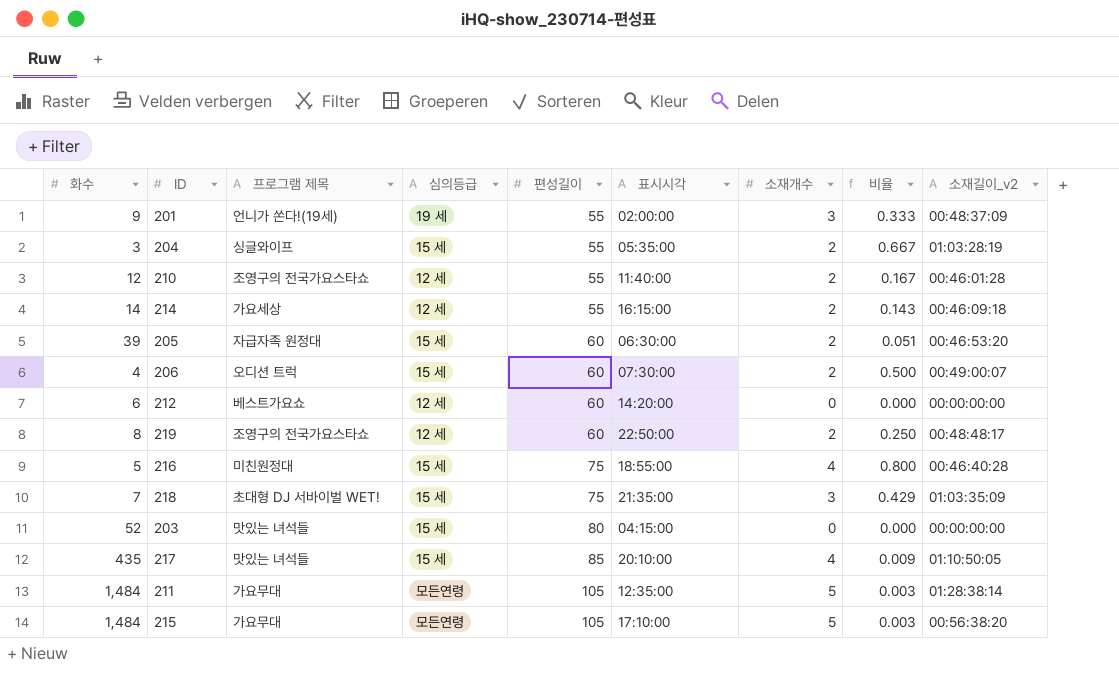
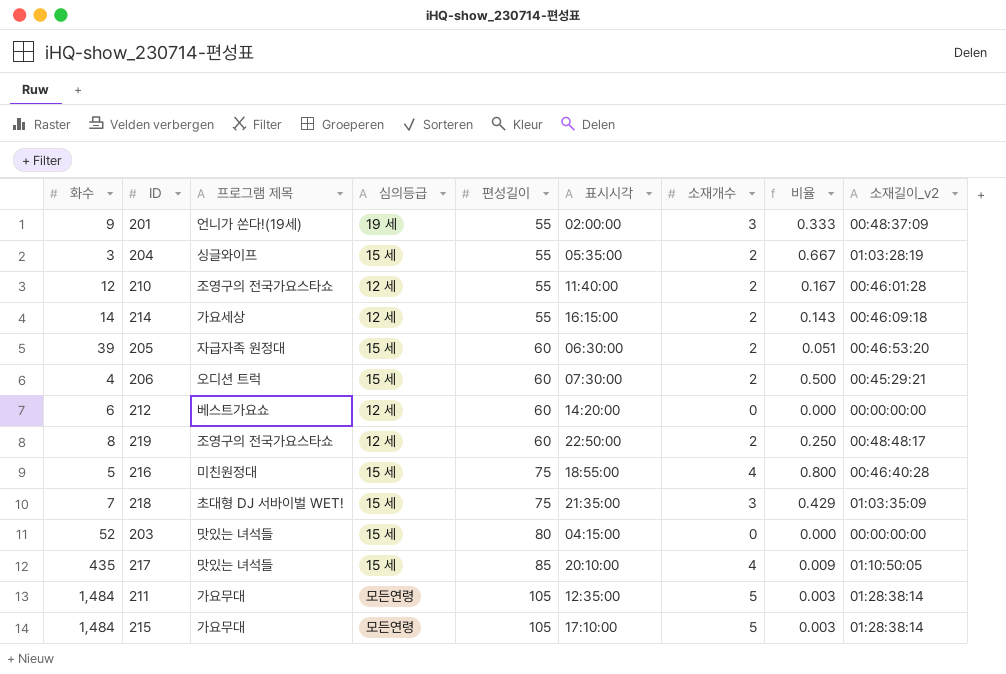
206 | 소재길이_v2: 00:49:00:07 -> 00:45:29:21
215 | 소재길이_v2: 00:56:38:20 -> 01:28:38:14

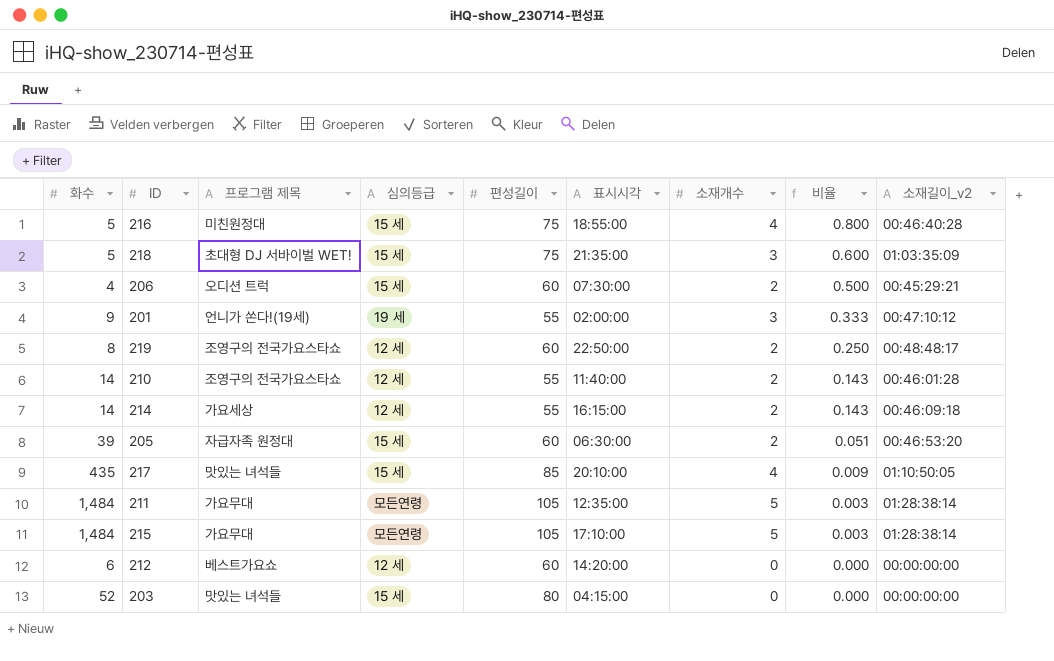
row order: 편성길이 ascending -> 비율 descending
row 204: 3 | 싱글와이프 | 15 세 | 55 | 05:35:00 | 2 | 0.667 | 01:03:28:19 -> none
218 | 화수: 7 -> 5
218 | 비율: 0.429 -> 0.600
201 | 소재길이_v2: 00:48:37:09 -> 00:47:10:12
210 | 화수: 12 -> 14
210 | 비율: 0.167 -> 0.143

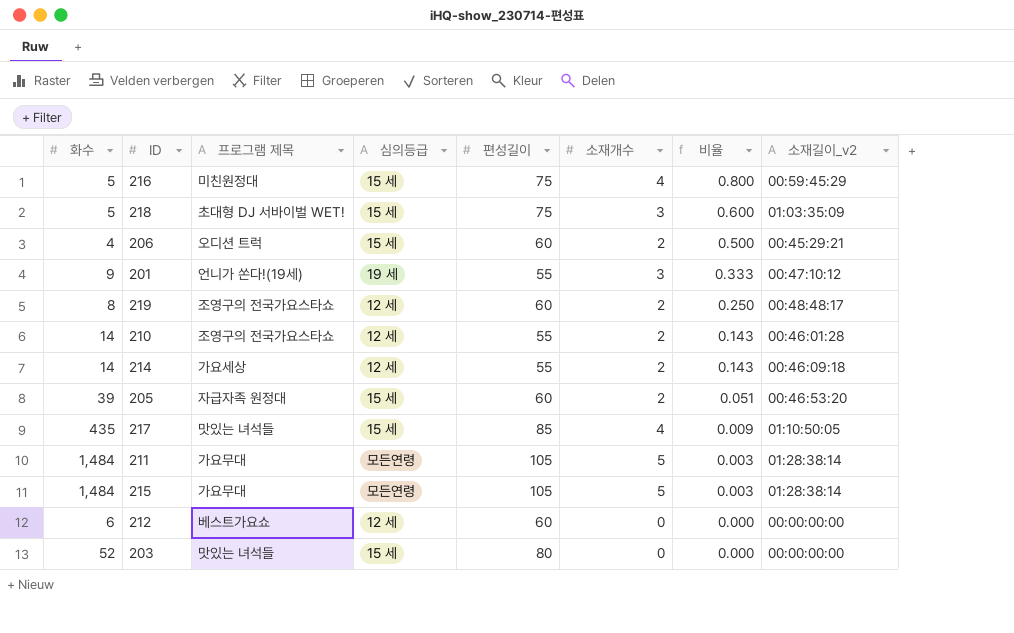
column 표시시각 | position: 6 -> none
216 | 소재길이_v2: 00:46:40:28 -> 00:59:45:29

